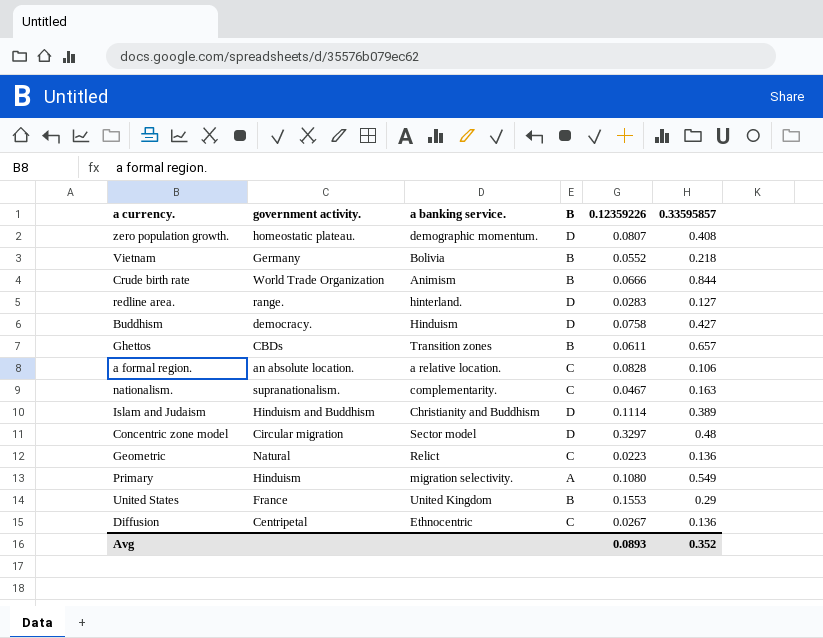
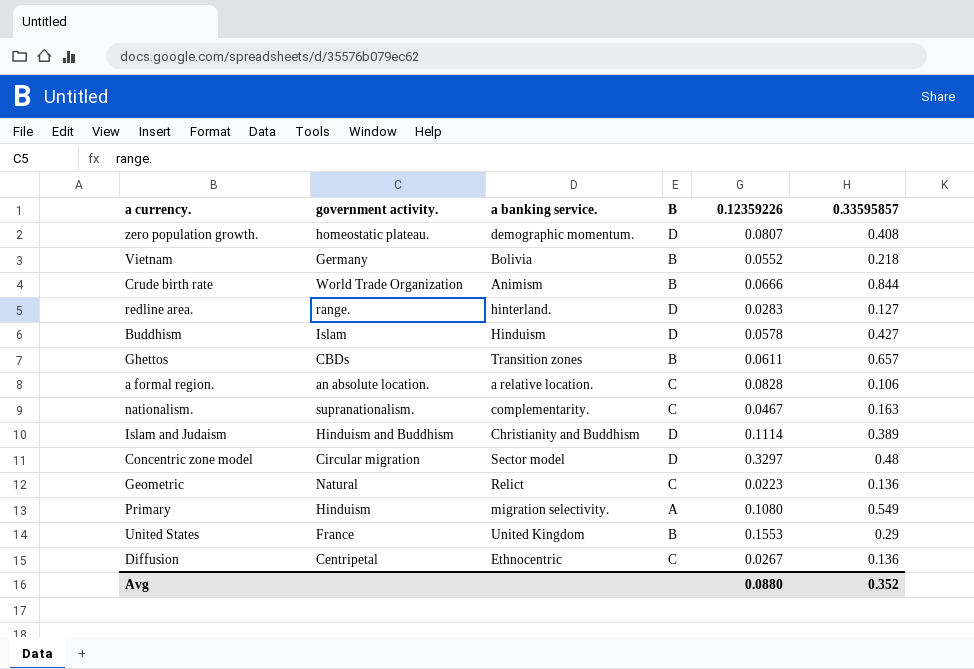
Buddhism | government activity.: democracy. -> Islam
Buddhism | 0.12359226: 0.0758 -> 0.0578
Avg | 0.12359226: 0.0893 -> 0.0880

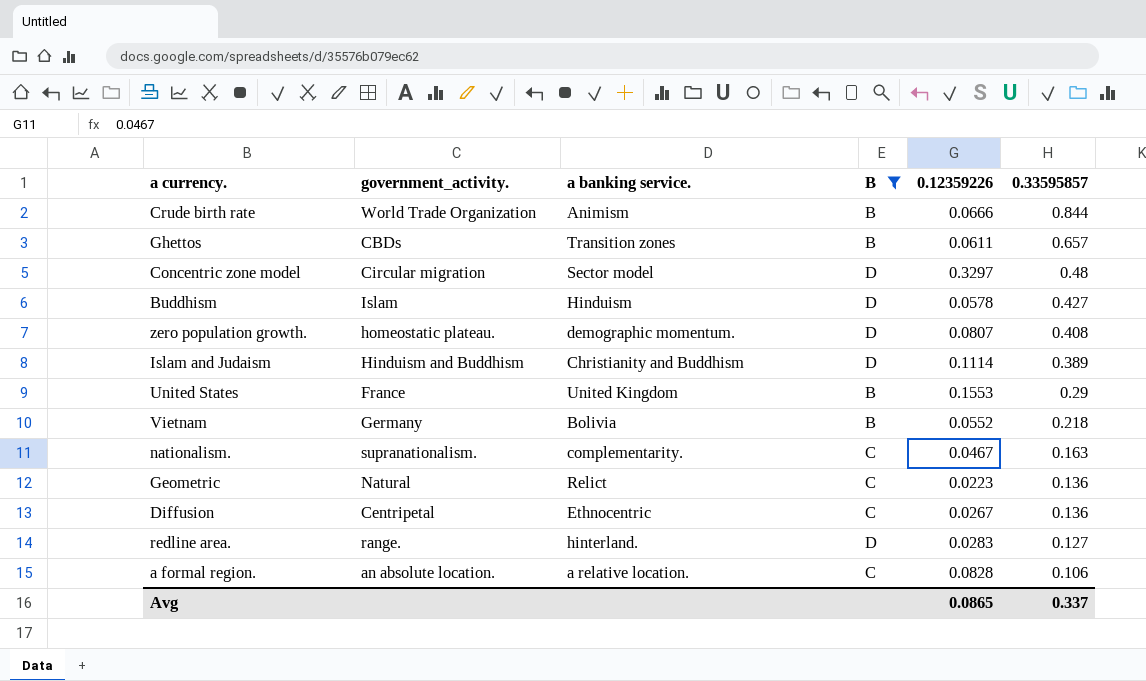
filter: none -> B != A
row order: none -> 0.33595857 descending
column name: government activity. -> government_activity.
Avg | 0.12359226: 0.0880 -> 0.0865
Avg | 0.33595857: 0.352 -> 0.337

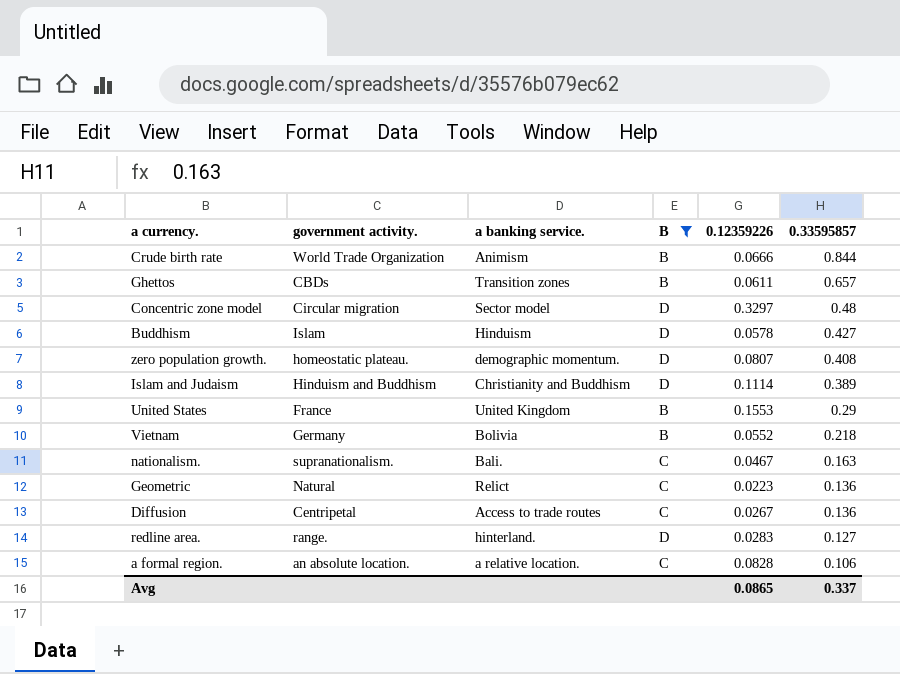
column name: government_activity. -> government activity.
nationalism. | a banking service.: complementarity. -> Bali.
Diffusion | a banking service.: Ethnocentric -> Access to trade routes

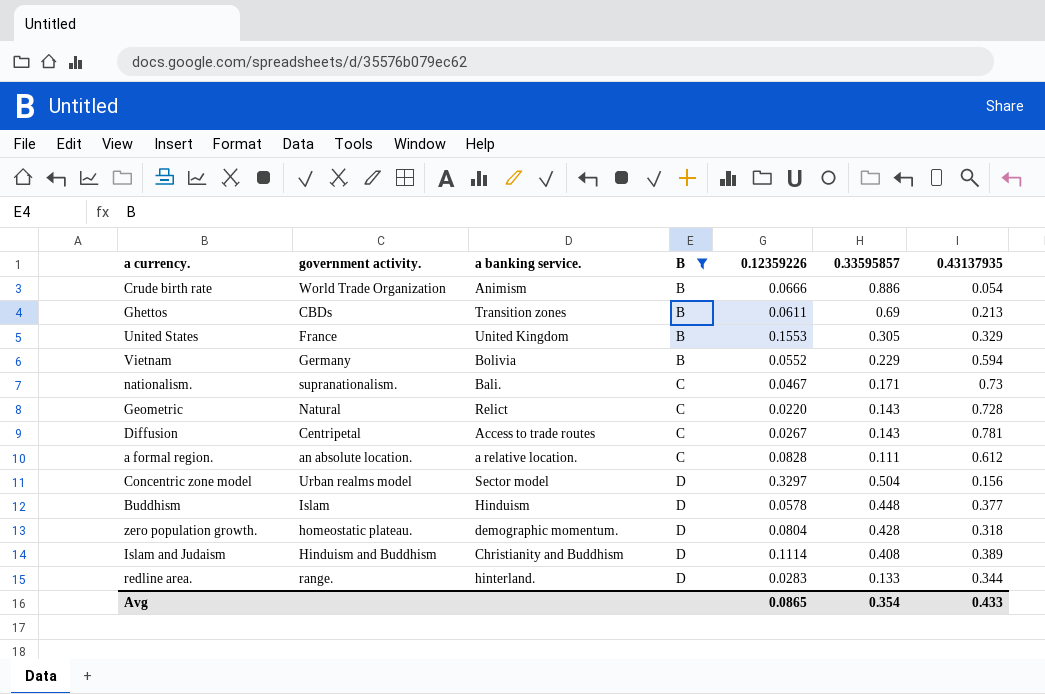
row order: 0.33595857 descending -> B ascending
column 0.43137935 | position: none -> 7
Crude birth rate | 0.33595857: 0.844 -> 0.886
Ghettos | 0.33595857: 0.657 -> 0.69
United States | 0.33595857: 0.29 -> 0.305
Vietnam | 0.33595857: 0.218 -> 0.229
nationalism. | 0.33595857: 0.163 -> 0.171
Geometric | 0.12359226: 0.0223 -> 0.0220
Geometric | 0.33595857: 0.136 -> 0.143
Diffusion | 0.33595857: 0.136 -> 0.143
a formal region. | 0.33595857: 0.106 -> 0.111
Concentric zone model | government activity.: Circular migration -> Urban realms model
Concentric zone model | 0.33595857: 0.48 -> 0.504
Buddhism | 0.33595857: 0.427 -> 0.448
zero population growth. | 0.12359226: 0.0807 -> 0.0804
zero population growth. | 0.33595857: 0.408 -> 0.428
Islam and Judaism | 0.33595857: 0.389 -> 0.408
redline area. | 0.33595857: 0.127 -> 0.133
Avg | 0.33595857: 0.337 -> 0.354

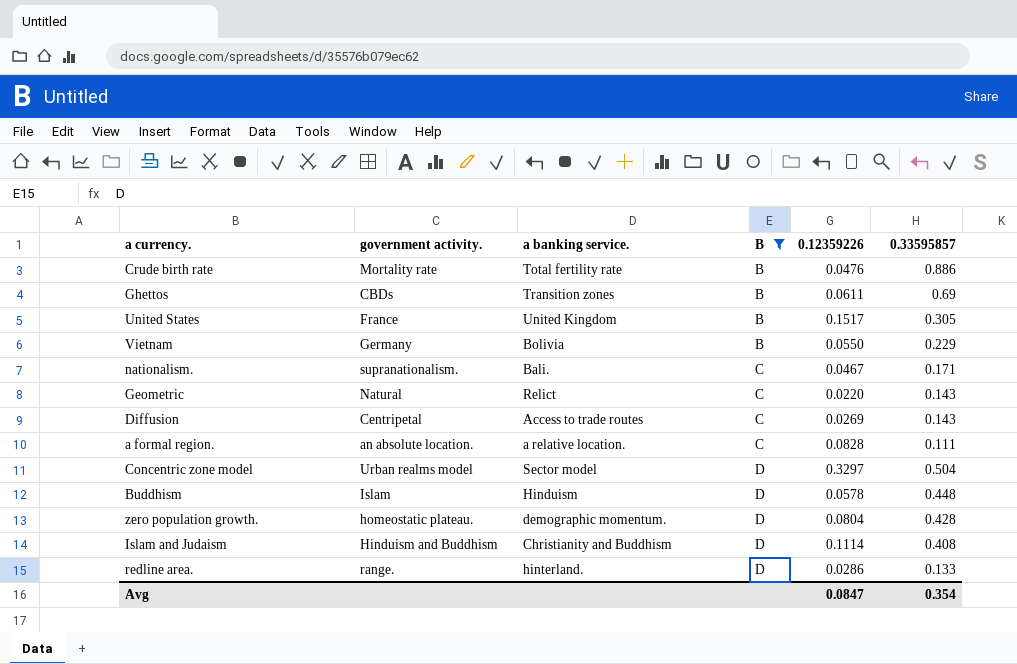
column 0.43137935 | position: 7 -> none
Crude birth rate | government activity.: World Trade Organization -> Mortality rate
Crude birth rate | a banking service.: Animism -> Total fertility rate
Crude birth rate | 0.12359226: 0.0666 -> 0.0476
United States | 0.12359226: 0.1553 -> 0.1517
Vietnam | 0.12359226: 0.0552 -> 0.0550
Diffusion | 0.12359226: 0.0267 -> 0.0269
redline area. | 0.12359226: 0.0283 -> 0.0286
Avg | 0.12359226: 0.0865 -> 0.0847

